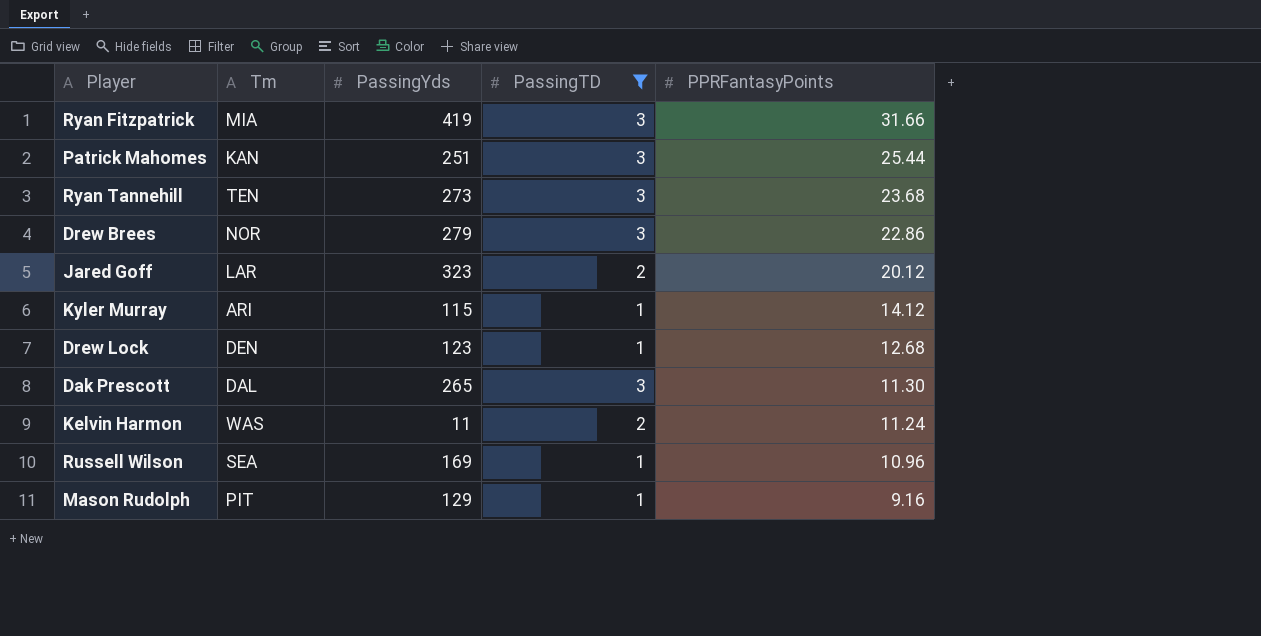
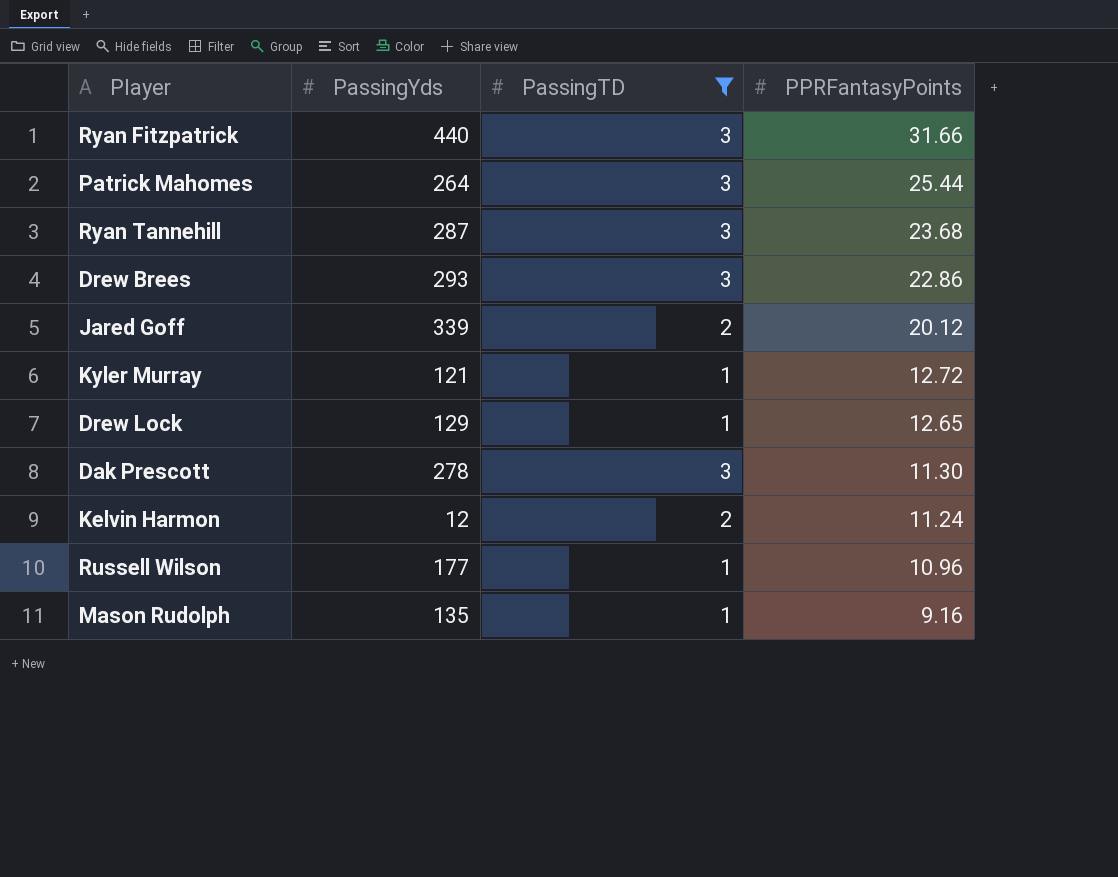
column Tm | position: 2 -> none
Ryan Fitzpatrick | PassingYds: 419 -> 440
Patrick Mahomes | PassingYds: 251 -> 264
Ryan Tannehill | PassingYds: 273 -> 287
Drew Brees | PassingYds: 279 -> 293
Jared Goff | PassingYds: 323 -> 339
Kyler Murray | PassingYds: 115 -> 121
Kyler Murray | PPRFantasyPoints: 14.12 -> 12.72
Drew Lock | PassingYds: 123 -> 129
Drew Lock | PPRFantasyPoints: 12.68 -> 12.65
Dak Prescott | PassingYds: 265 -> 278
Kelvin Harmon | PassingYds: 11 -> 12
Russell Wilson | PassingYds: 169 -> 177
Mason Rudolph | PassingYds: 129 -> 135

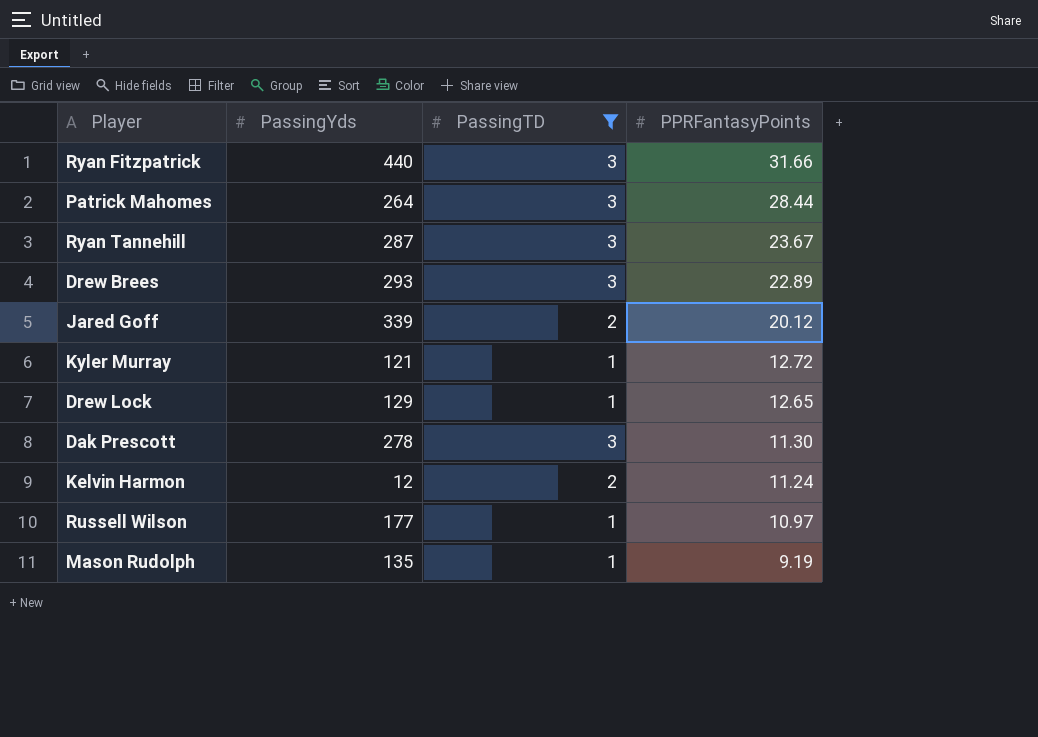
Patrick Mahomes | PPRFantasyPoints: 25.44 -> 28.44
Ryan Tannehill | PPRFantasyPoints: 23.68 -> 23.67
Drew Brees | PPRFantasyPoints: 22.86 -> 22.89
Russell Wilson | PPRFantasyPoints: 10.96 -> 10.97
Mason Rudolph | PPRFantasyPoints: 9.16 -> 9.19

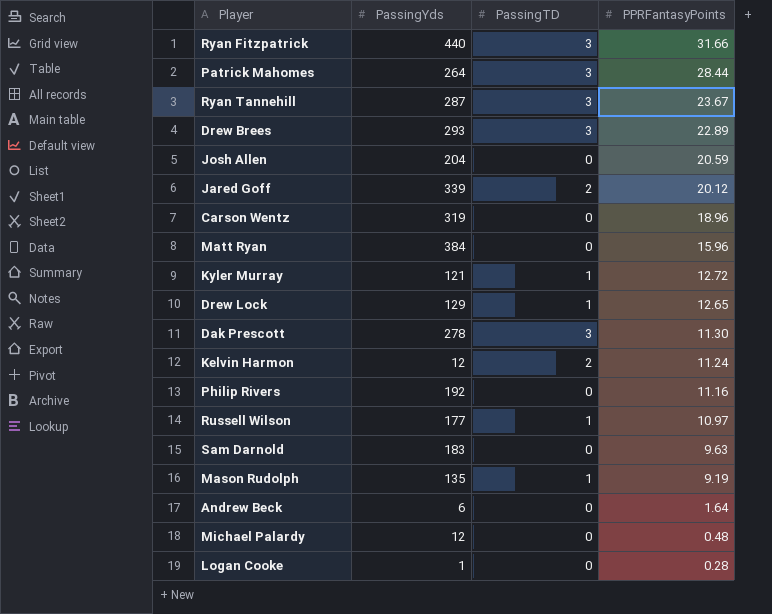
filter: PassingTD != 0 -> none

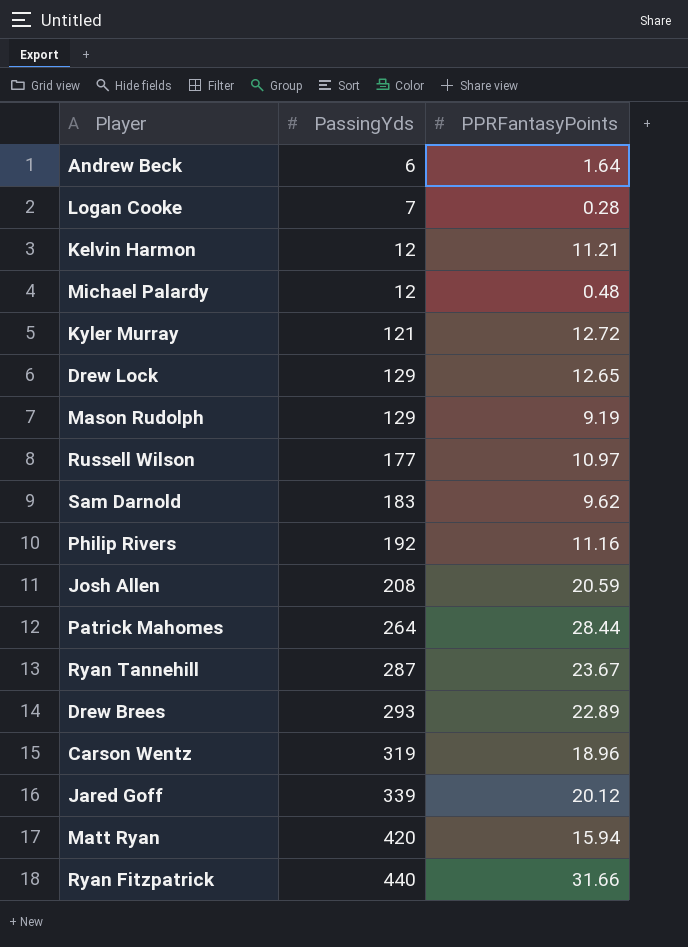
row order: PPRFantasyPoints descending -> PassingYds ascending
column PassingTD | position: 3 -> none
row Dak Prescott: 278 | 3 | 11.30 -> none
Logan Cooke | PassingYds: 1 -> 7
Kelvin Harmon | PPRFantasyPoints: 11.24 -> 11.21
Mason Rudolph | PassingYds: 135 -> 129
Sam Darnold | PPRFantasyPoints: 9.63 -> 9.62
Josh Allen | PassingYds: 204 -> 208
Matt Ryan | PassingYds: 384 -> 420
Matt Ryan | PPRFantasyPoints: 15.96 -> 15.94

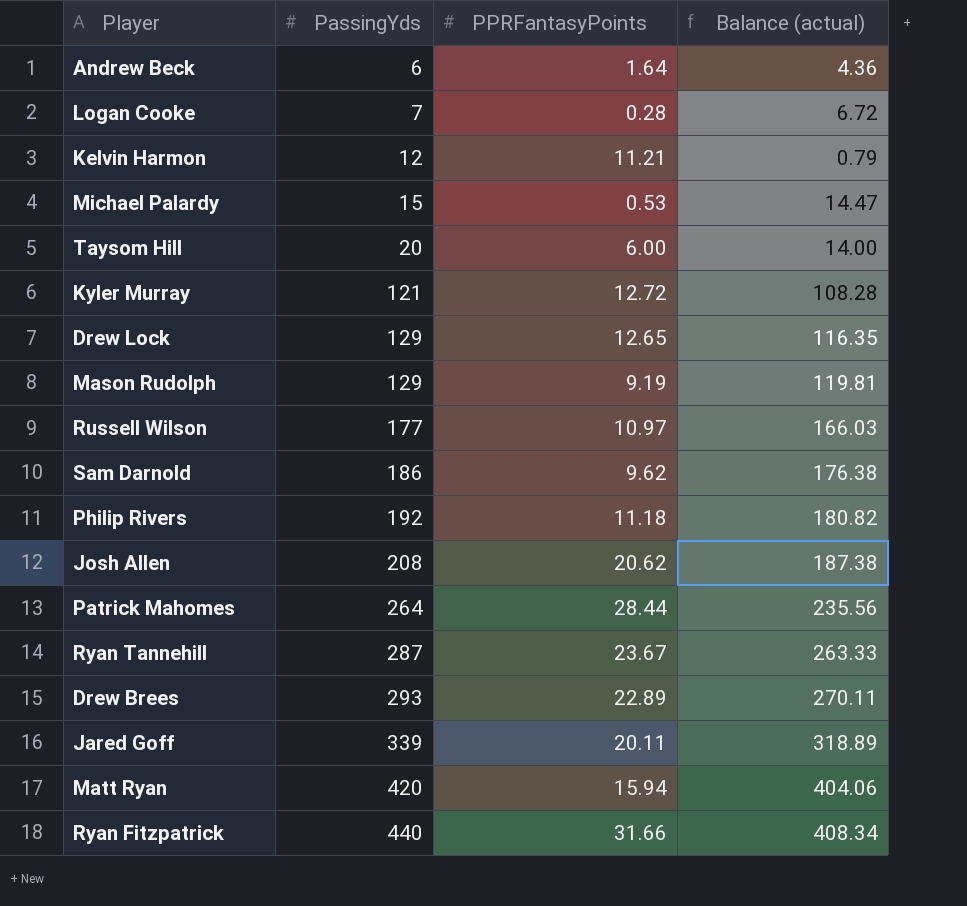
column Balance (actual) | formula: none -> [PassingYds] - [PPRFantasyPoints]
row Carson Wentz: 319 | 18.96 -> none
Michael Palardy | PassingYds: 12 -> 15
Michael Palardy | PPRFantasyPoints: 0.48 -> 0.53
row Taysom Hill: none -> 20 | 6.00 | 14.00
Sam Darnold | PassingYds: 183 -> 186
Philip Rivers | PPRFantasyPoints: 11.16 -> 11.18
Josh Allen | PPRFantasyPoints: 20.59 -> 20.62
Jared Goff | PPRFantasyPoints: 20.12 -> 20.11

